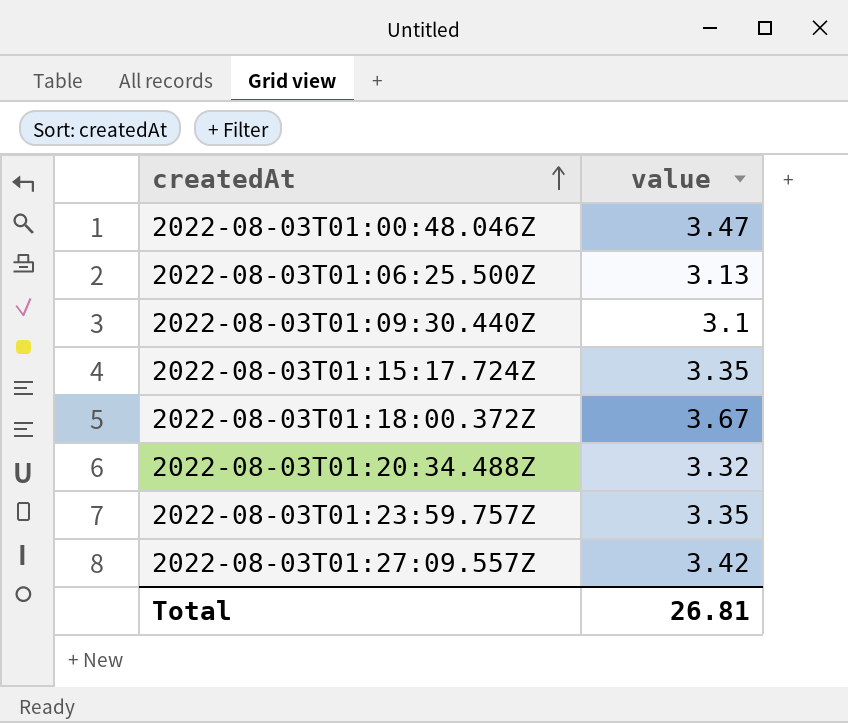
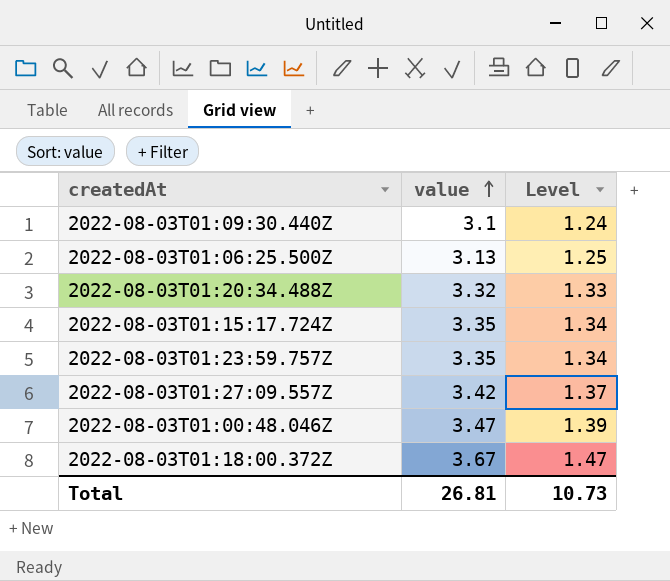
row order: createdAt ascending -> value ascending
column Level | formula: none -> [value] * 0.4

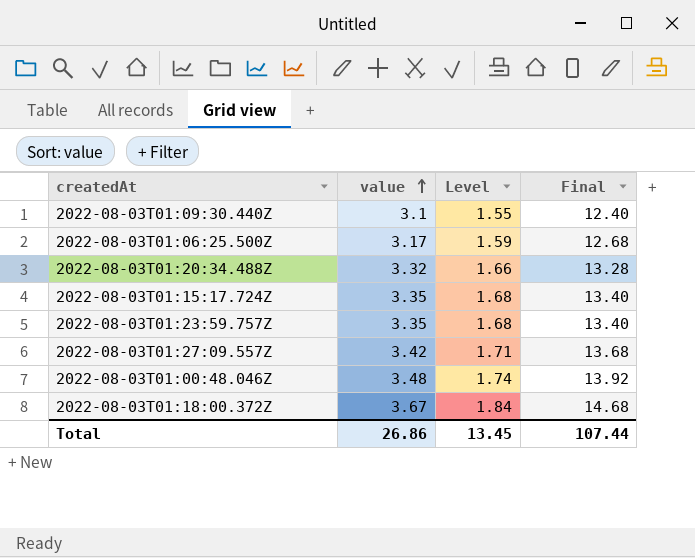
column Level | formula: [value] * 0.4 -> [value] * 0.5
column Final | formula: none -> [value] * 4
2022-08-03T01:06:25.500Z | value: 3.13 -> 3.17
2022-08-03T01:00:48.046Z | value: 3.47 -> 3.48
Total | value: 26.81 -> 26.86
Total | Level: 10.73 -> 13.45

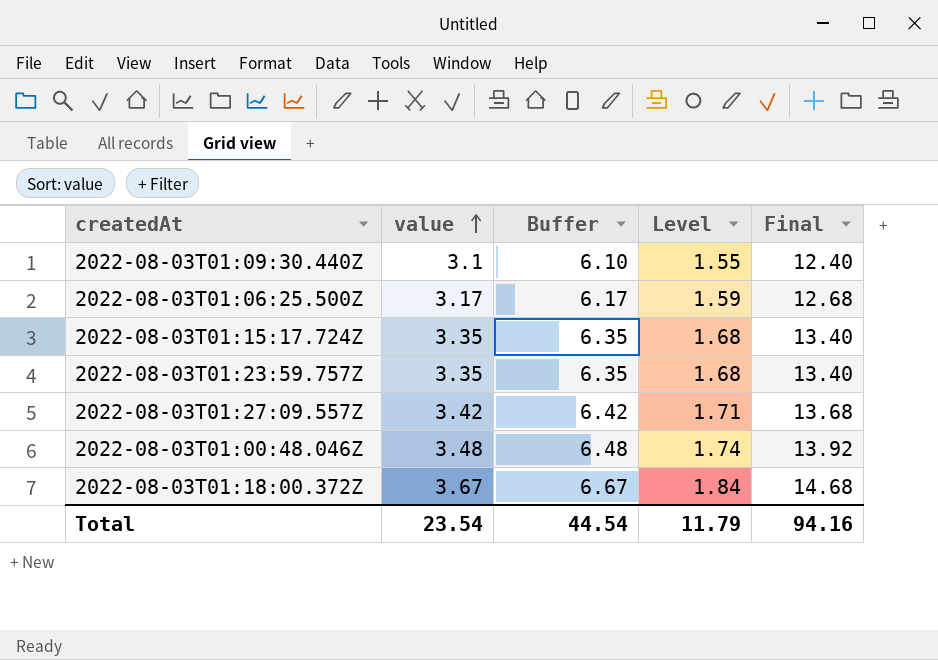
column Buffer | formula: none -> [value] + 3
row 2022-08-03T01:20:34.488Z: 3.32 | 1.66 | 13.28 -> none
Total | value: 26.86 -> 23.54
Total | Level: 13.45 -> 11.79
Total | Final: 107.44 -> 94.16

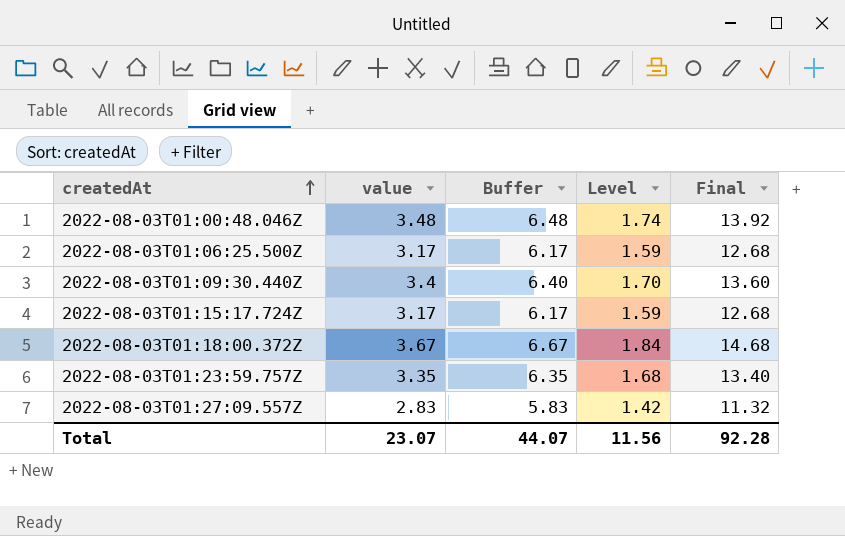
row order: value ascending -> createdAt ascending
2022-08-03T01:09:30.440Z | value: 3.1 -> 3.4
2022-08-03T01:09:30.440Z | Buffer: 6.10 -> 6.40
2022-08-03T01:09:30.440Z | Level: 1.55 -> 1.70
2022-08-03T01:09:30.440Z | Final: 12.40 -> 13.60
2022-08-03T01:15:17.724Z | value: 3.35 -> 3.17
2022-08-03T01:15:17.724Z | Buffer: 6.35 -> 6.17
2022-08-03T01:15:17.724Z | Level: 1.68 -> 1.59
2022-08-03T01:15:17.724Z | Final: 13.40 -> 12.68
2022-08-03T01:27:09.557Z | value: 3.42 -> 2.83
2022-08-03T01:27:09.557Z | Buffer: 6.42 -> 5.83
2022-08-03T01:27:09.557Z | Level: 1.71 -> 1.42
2022-08-03T01:27:09.557Z | Final: 13.68 -> 11.32
Total | value: 23.54 -> 23.07
Total | Buffer: 44.54 -> 44.07
Total | Level: 11.79 -> 11.56
Total | Final: 94.16 -> 92.28

